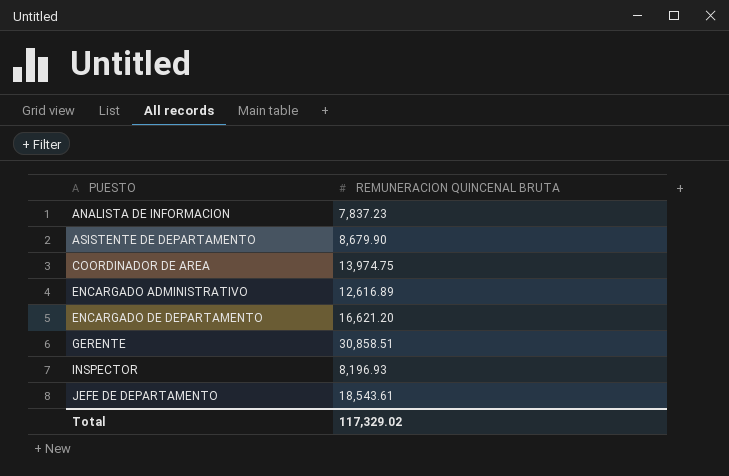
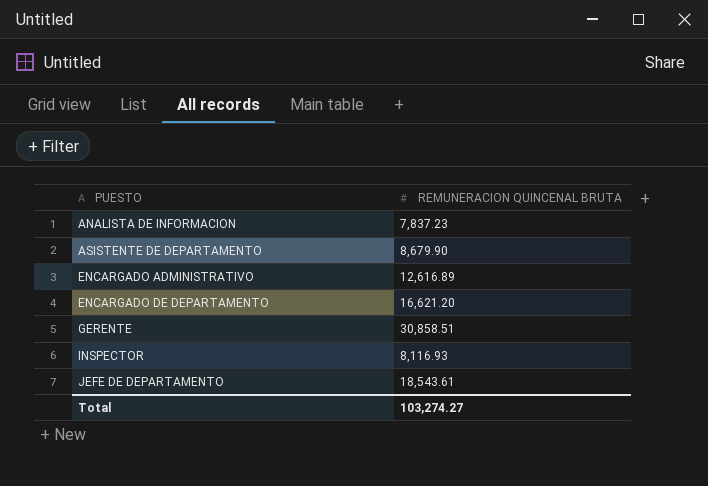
row COORDINADOR DE AREA: 13,974.75 -> none
INSPECTOR | REMUNERACION QUINCENAL BRUTA: 8,196.93 -> 8,116.93
Total | REMUNERACION QUINCENAL BRUTA: 117,329.02 -> 103,274.27

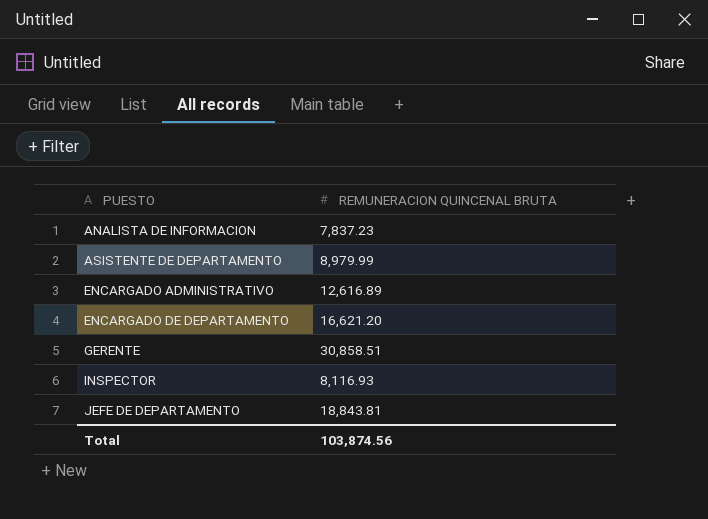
ASISTENTE DE DEPARTAMENTO | REMUNERACION QUINCENAL BRUTA: 8,679.90 -> 8,979.99
JEFE DE DEPARTAMENTO | REMUNERACION QUINCENAL BRUTA: 18,543.61 -> 18,843.81
Total | REMUNERACION QUINCENAL BRUTA: 103,274.27 -> 103,874.56

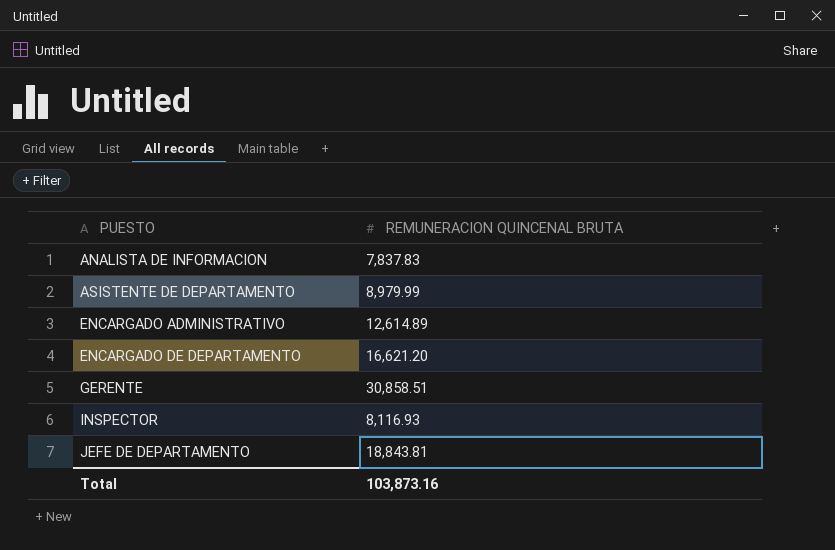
ANALISTA DE INFORMACION | REMUNERACION QUINCENAL BRUTA: 7,837.23 -> 7,837.83
ENCARGADO ADMINISTRATIVO | REMUNERACION QUINCENAL BRUTA: 12,616.89 -> 12,614.89
Total | REMUNERACION QUINCENAL BRUTA: 103,874.56 -> 103,873.16

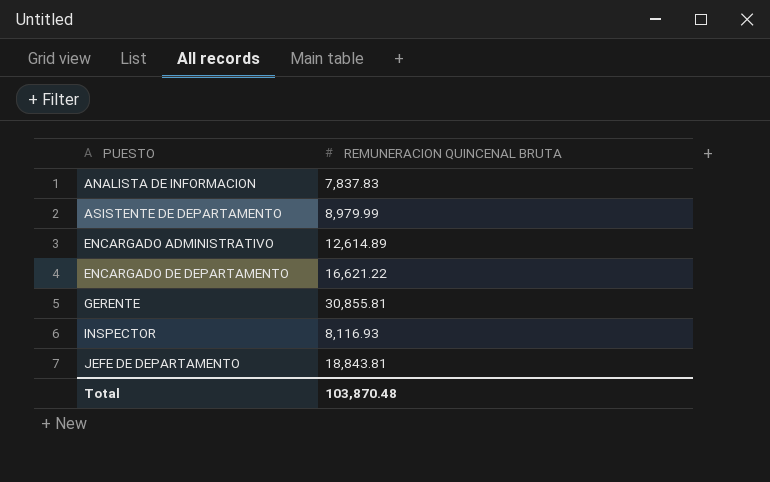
ENCARGADO DE DEPARTAMENTO | REMUNERACION QUINCENAL BRUTA: 16,621.20 -> 16,621.22
GERENTE | REMUNERACION QUINCENAL BRUTA: 30,858.51 -> 30,855.81
Total | REMUNERACION QUINCENAL BRUTA: 103,873.16 -> 103,870.48

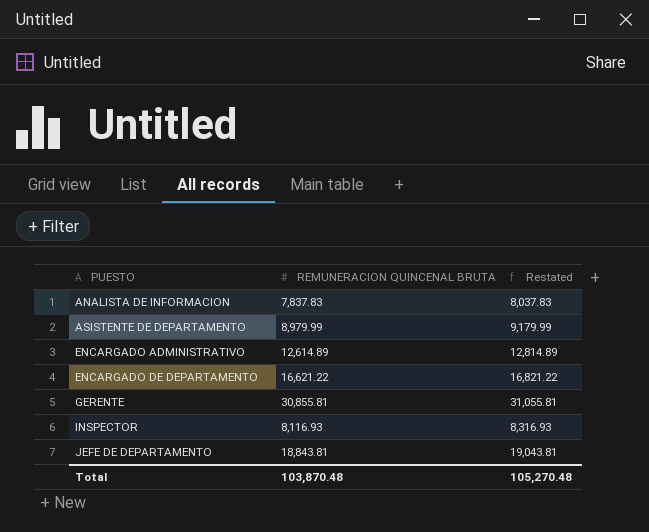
column Restated | formula: none -> [REMUNERACION QUINCENAL BRUTA] + 200

